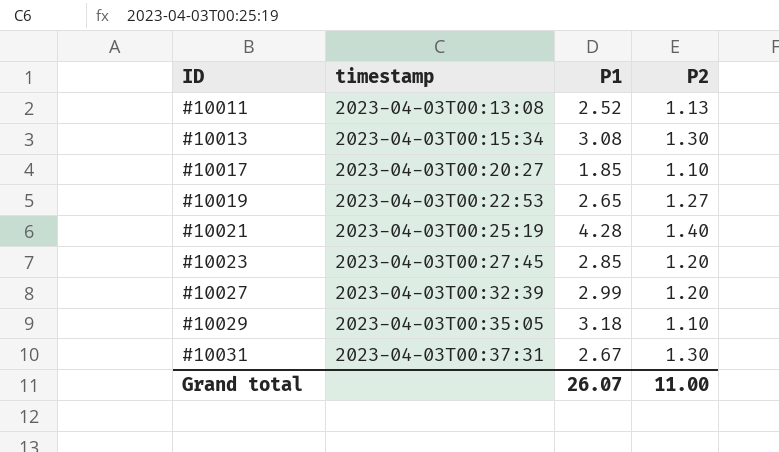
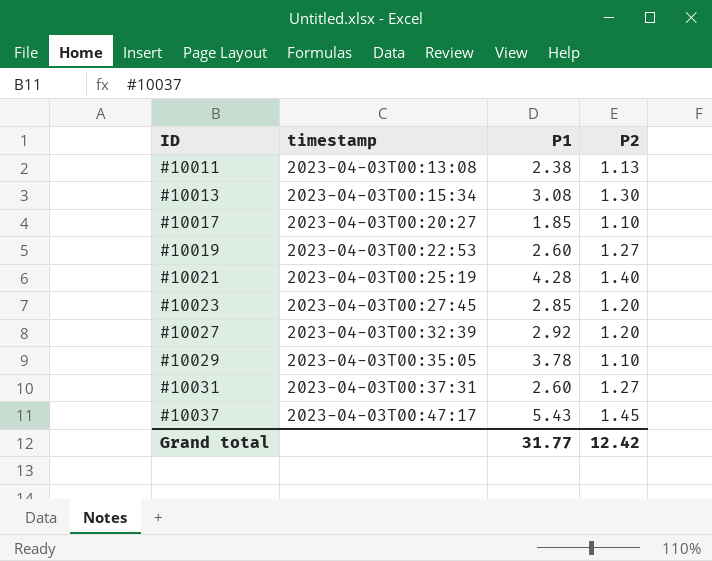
#10011 | P1: 2.52 -> 2.38
#10019 | P1: 2.65 -> 2.60
#10027 | P1: 2.99 -> 2.92
#10029 | P1: 3.18 -> 3.78
#10031 | P1: 2.67 -> 2.60
#10031 | P2: 1.30 -> 1.27
row #10037: none -> 2023-04-03T00:47:17 | 5.43 | 1.45
Grand total | P1: 26.07 -> 31.77
Grand total | P2: 11.00 -> 12.42

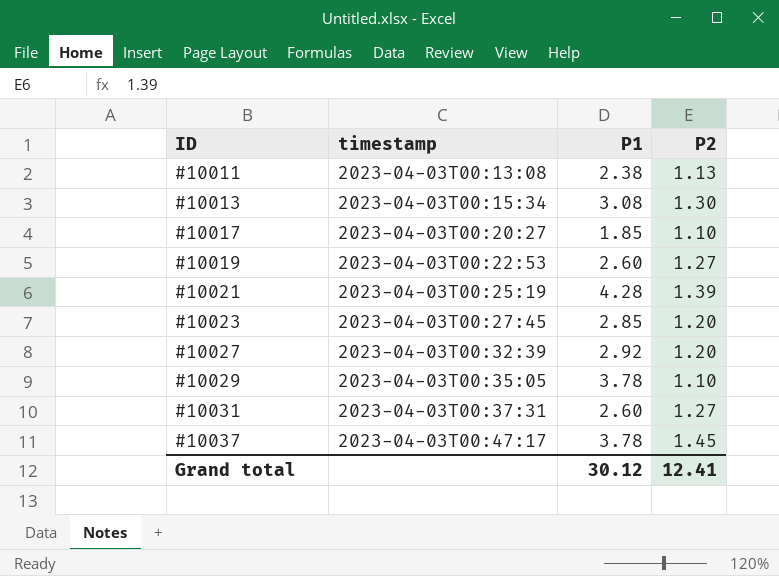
#10021 | P2: 1.40 -> 1.39
#10037 | P1: 5.43 -> 3.78
Grand total | P1: 31.77 -> 30.12
Grand total | P2: 12.42 -> 12.41

